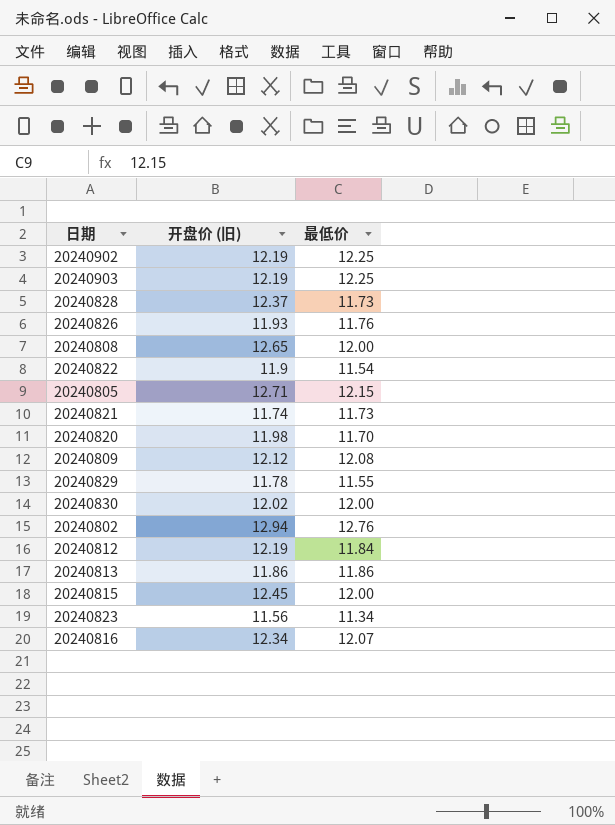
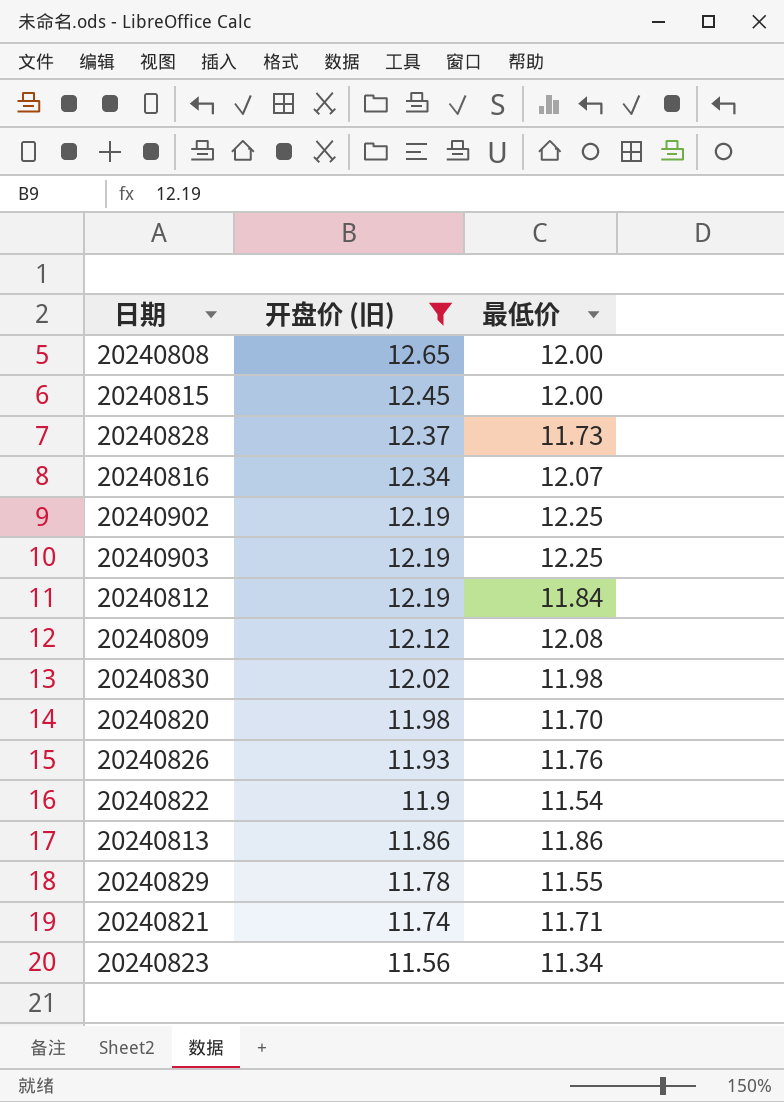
filter: none -> 开盘价 (旧) <= 12.65
row order: none -> 开盘价 (旧) descending
20240830 | 最低价: 12.00 -> 11.98
20240821 | 最低价: 11.73 -> 11.71

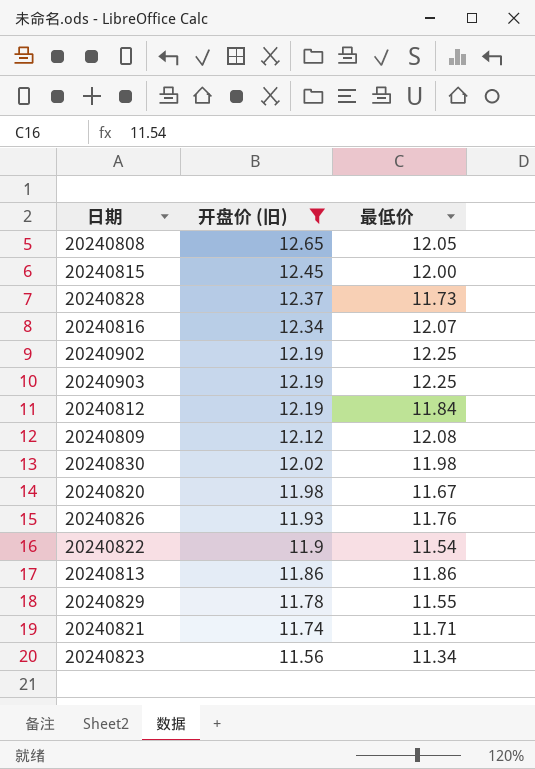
20240808 | 最低价: 12.00 -> 12.05
20240820 | 最低价: 11.70 -> 11.67

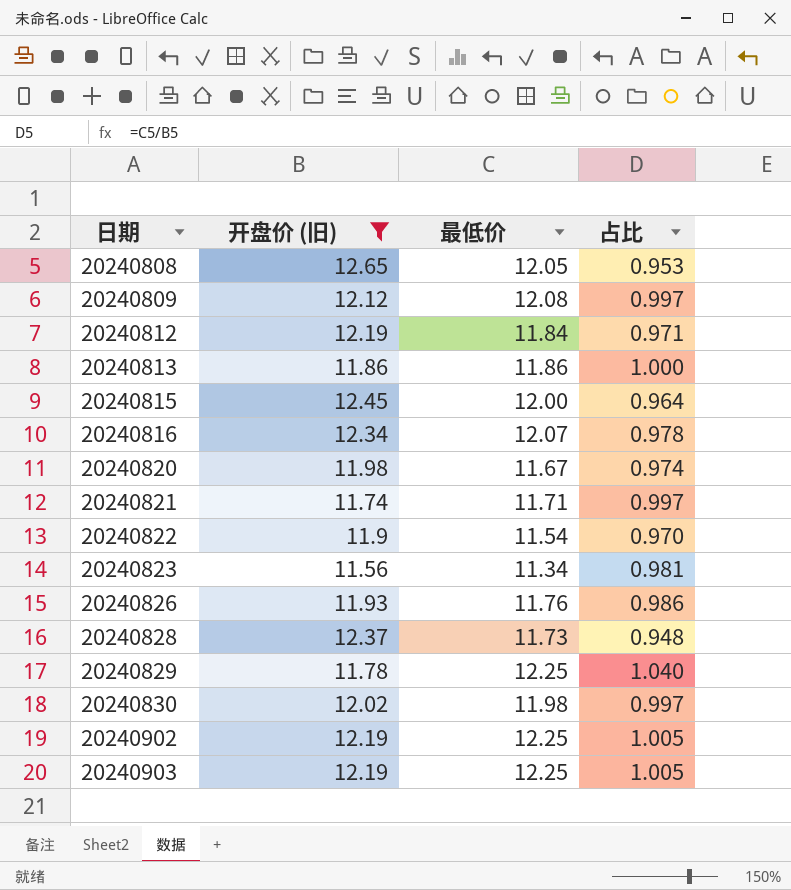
row order: 开盘价 (旧) descending -> 日期 ascending
column 占比 | formula: none -> [最低价] / [开盘价 (旧)]
20240829 | 最低价: 11.55 -> 12.25

